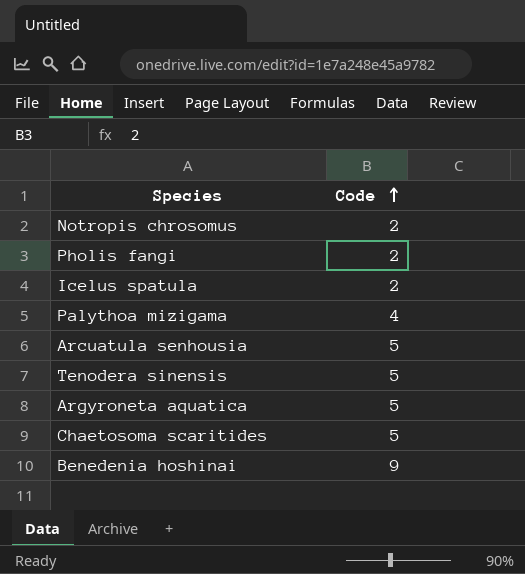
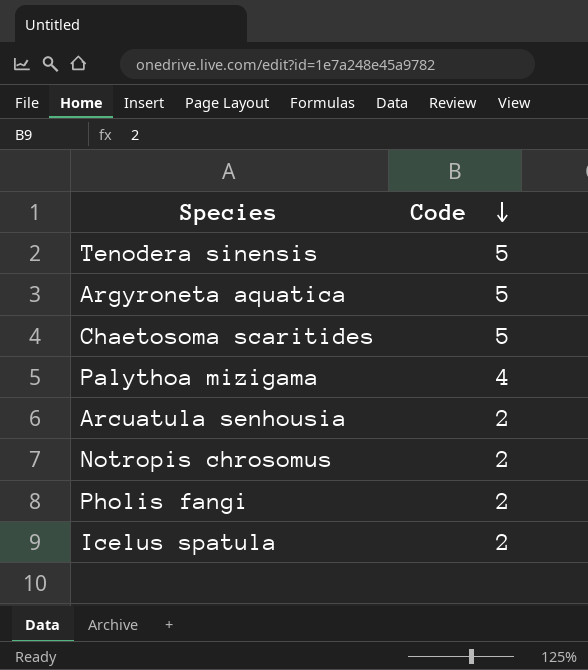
row order: Code ascending -> Code descending
row Benedenia hoshinai: 9 -> none
Arcuatula senhousia | Code: 5 -> 2

